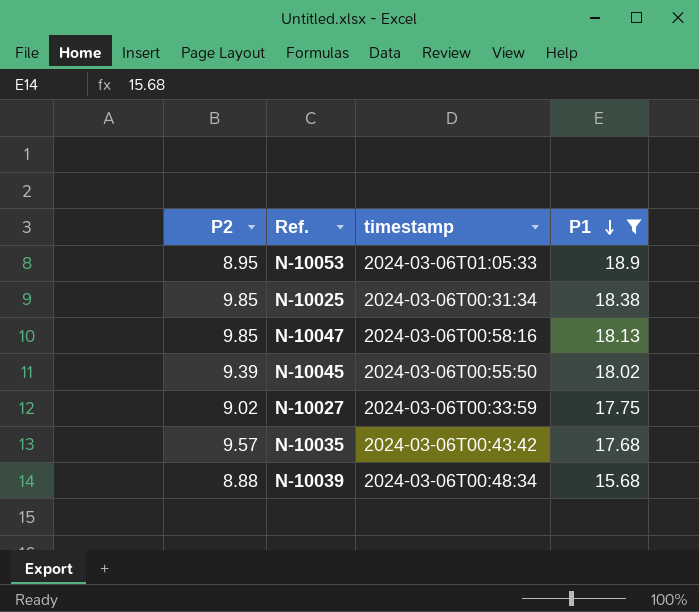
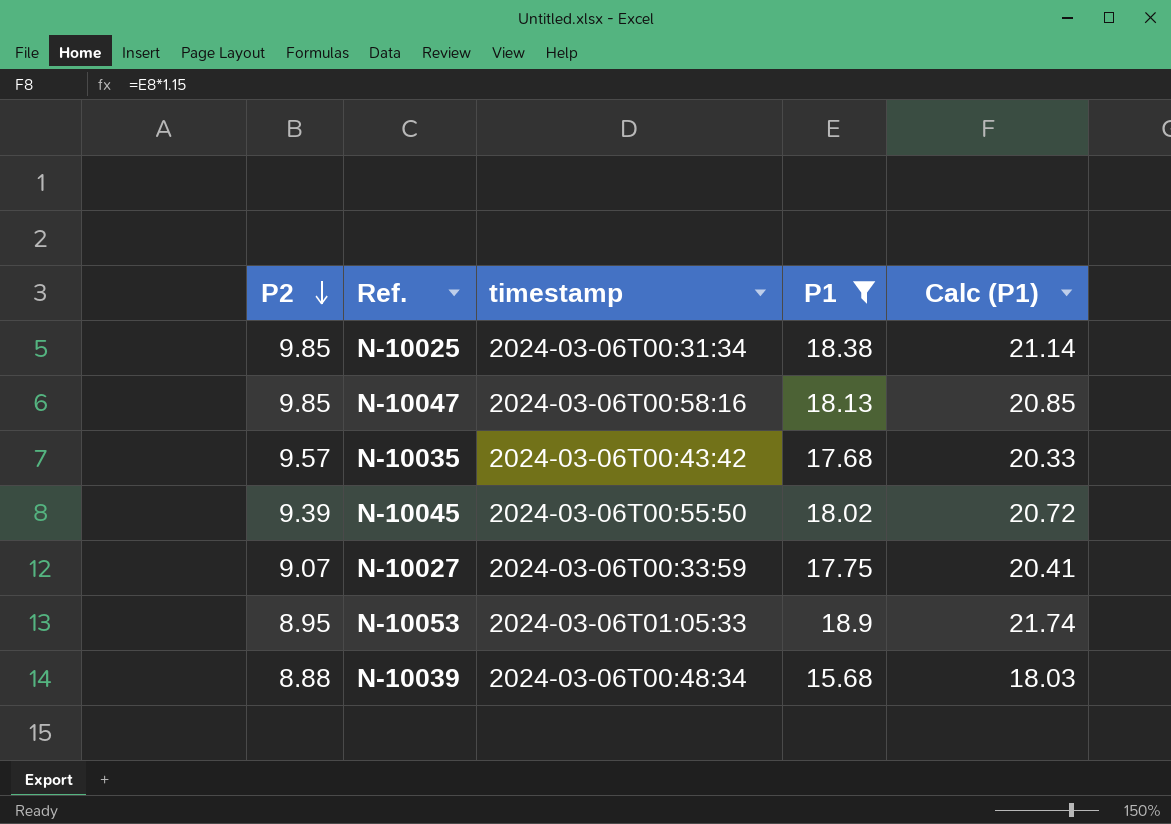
row order: P1 descending -> P2 descending
column Calc (P1) | formula: none -> [P1] * 1.15
N-10027 | P2: 9.02 -> 9.07

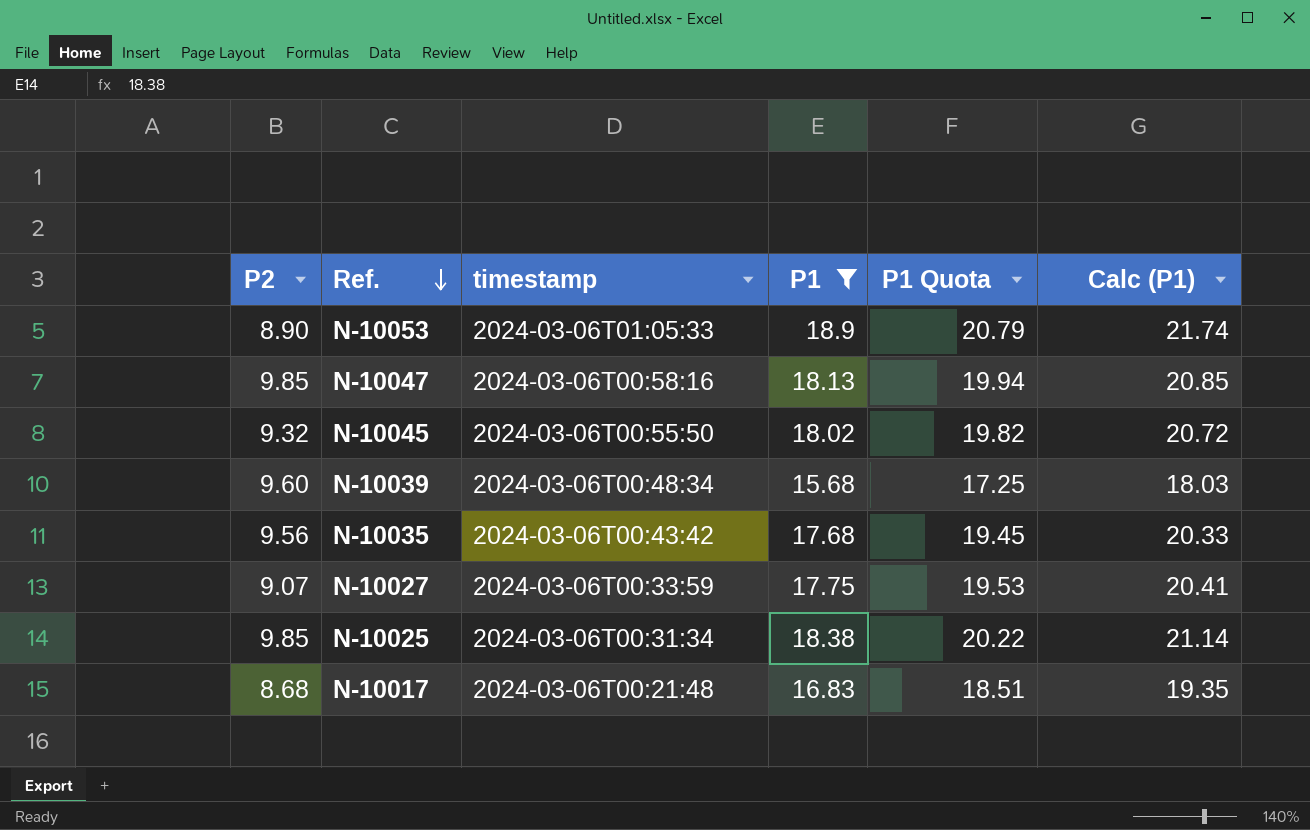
row order: P2 descending -> Ref. descending
column P1 Quota | formula: none -> [P1] * 1.1
N-10053 | P2: 8.95 -> 8.90
N-10045 | P2: 9.39 -> 9.32
N-10039 | P2: 8.88 -> 9.60
N-10035 | P2: 9.57 -> 9.56
row N-10017: none -> 8.68 | 2024-03-06T00:21:48 | 16.83 | 18.51 | 19.35

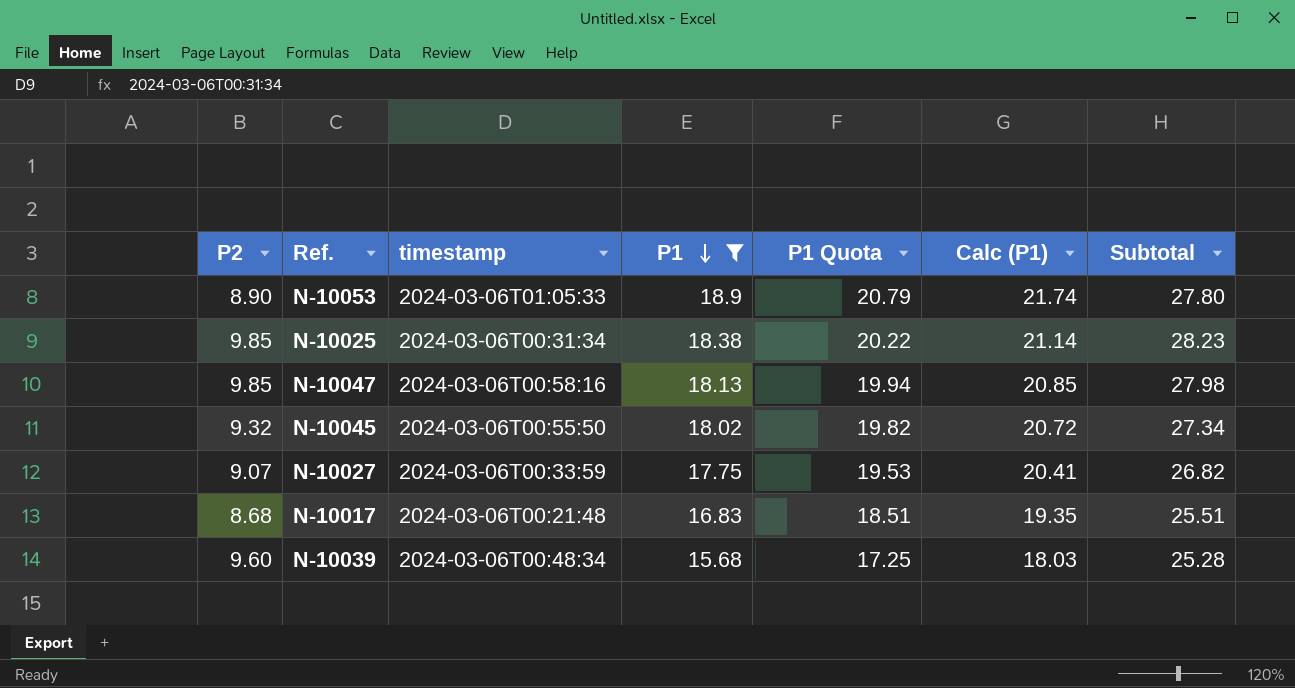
row order: Ref. descending -> P1 descending
column Subtotal | formula: none -> [P2] + [P1]
row N-10035: 9.56 | 2024-03-06T00:43:42 | 17.68 | 19.45 | 20.33 -> none

